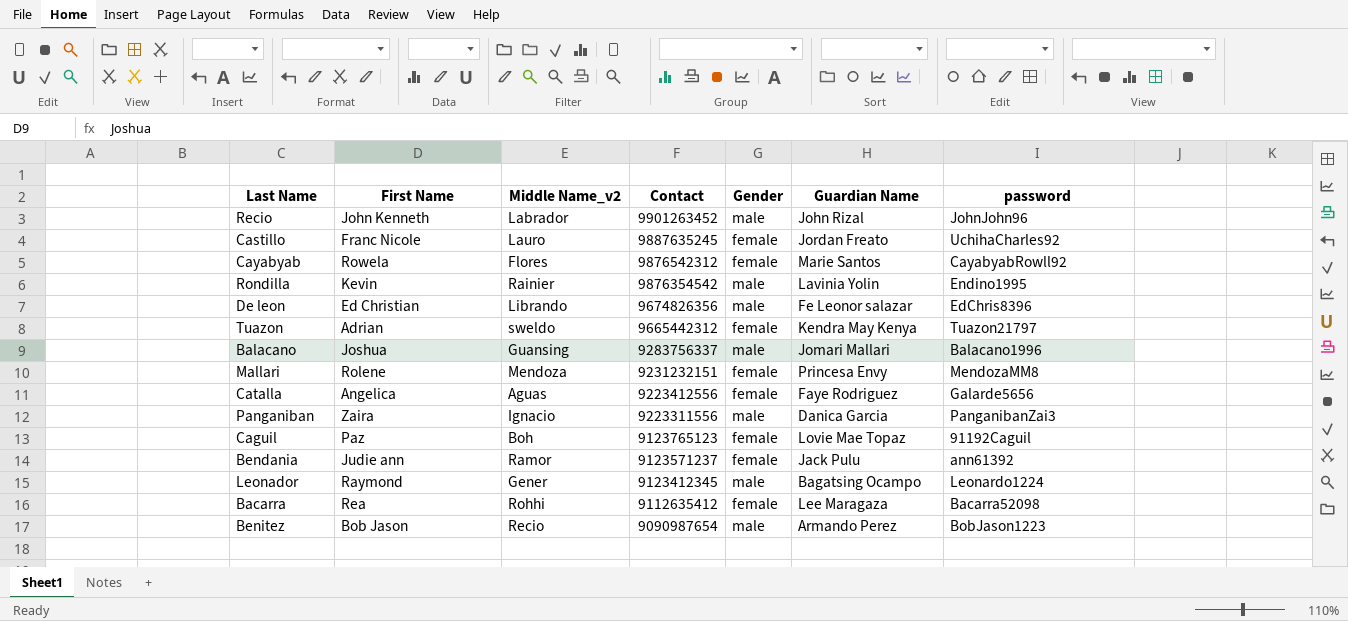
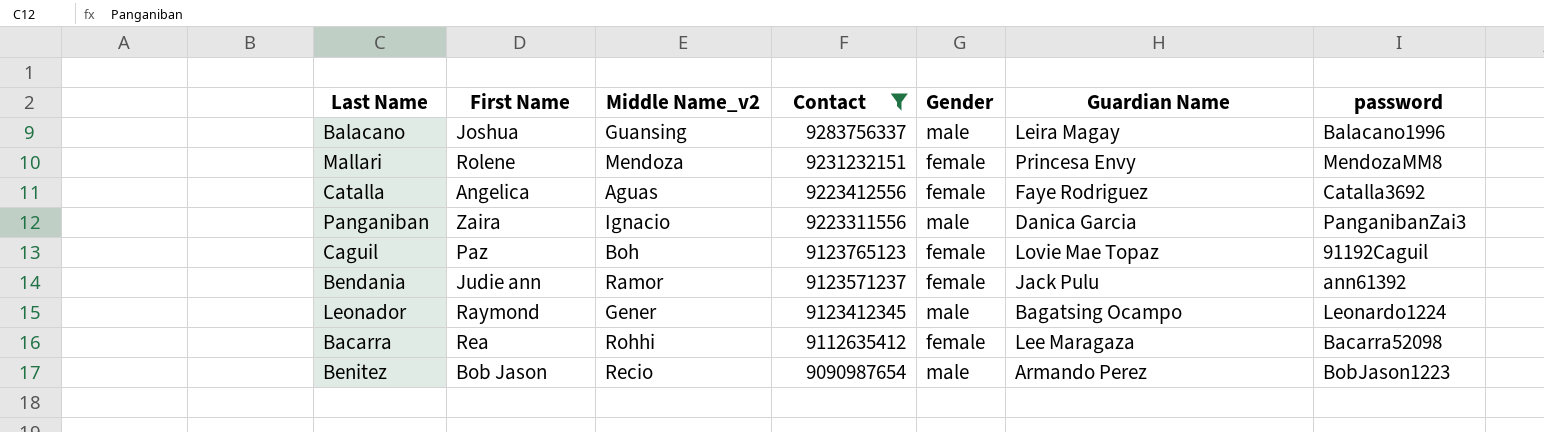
filter: none -> Contact <= 9283756337
Balacano | Guardian Name: Jomari Mallari -> Leira Magay
Catalla | password: Galarde5656 -> Catalla3692

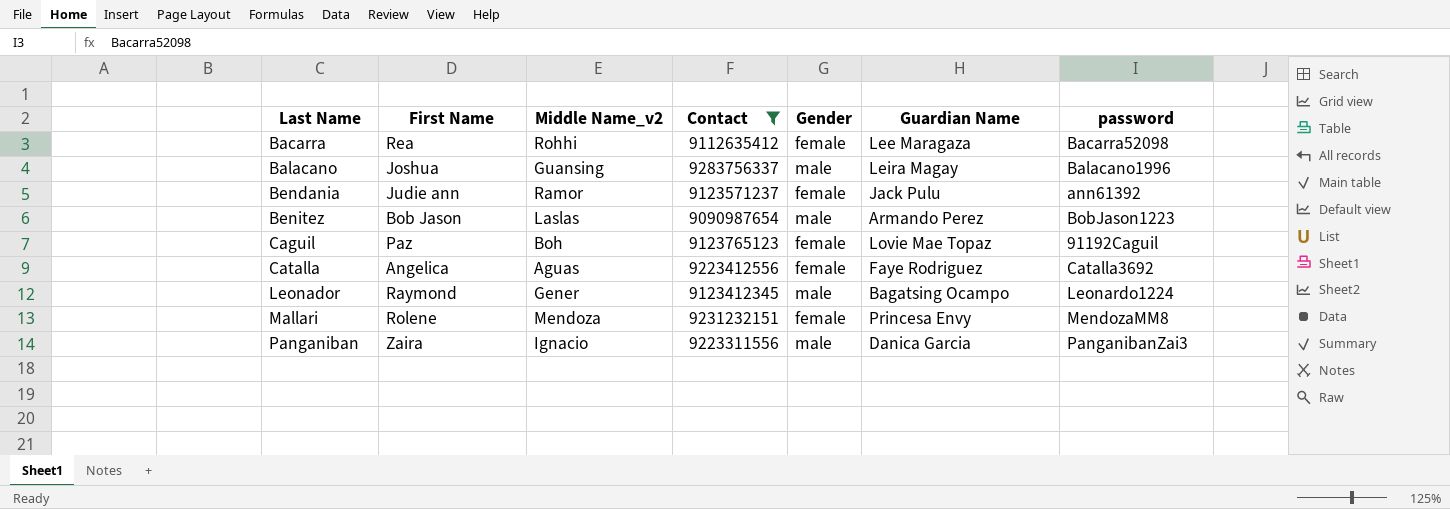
row order: Contact descending -> Last Name ascending
Benitez | Middle Name_v2: Recio -> Laslas

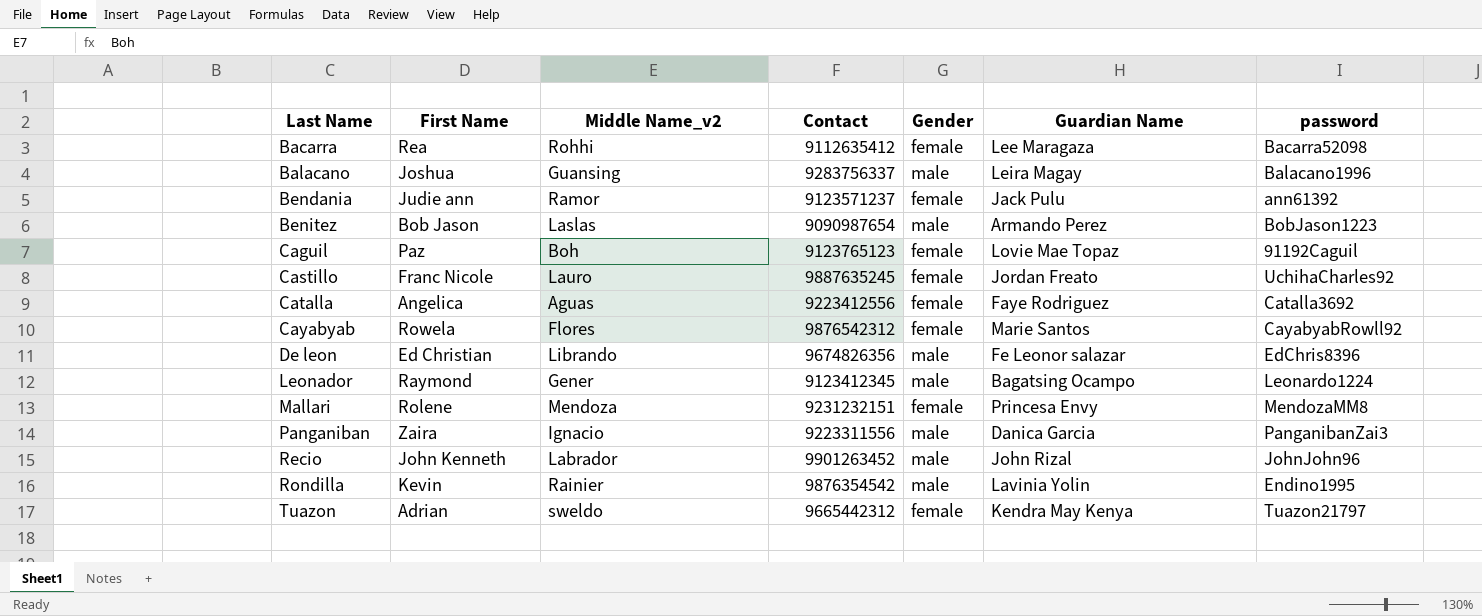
filter: Contact <= 9283756337 -> none

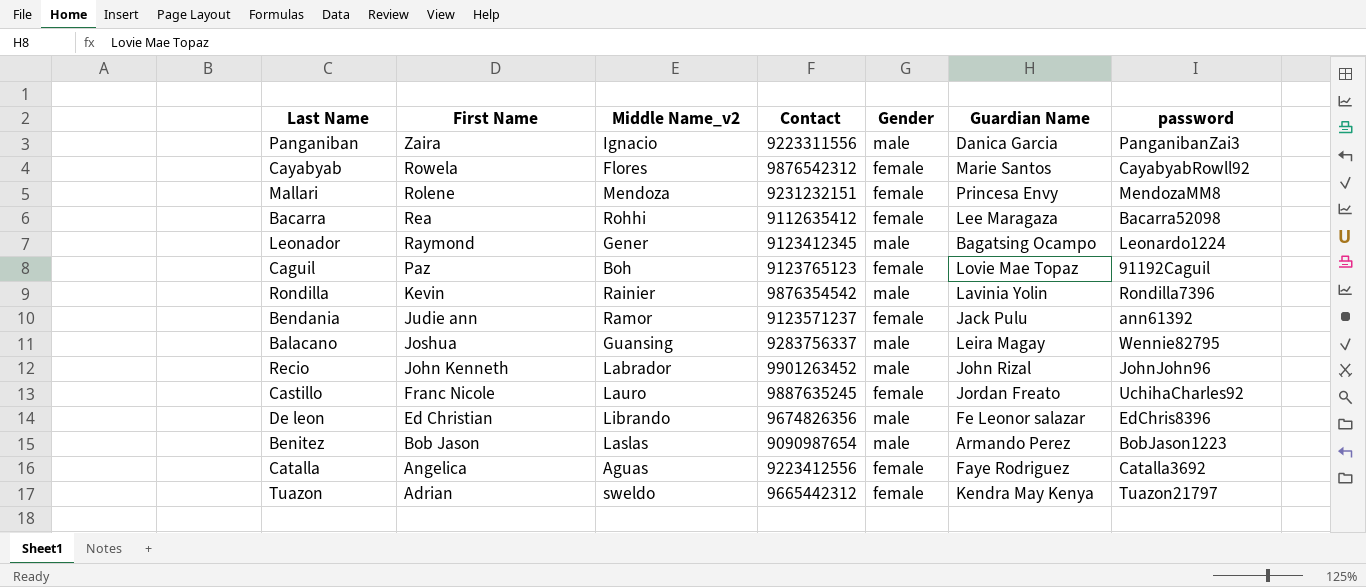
row order: Last Name ascending -> First Name descending
Rondilla | password: Endino1995 -> Rondilla7396
Balacano | password: Balacano1996 -> Wennie82795

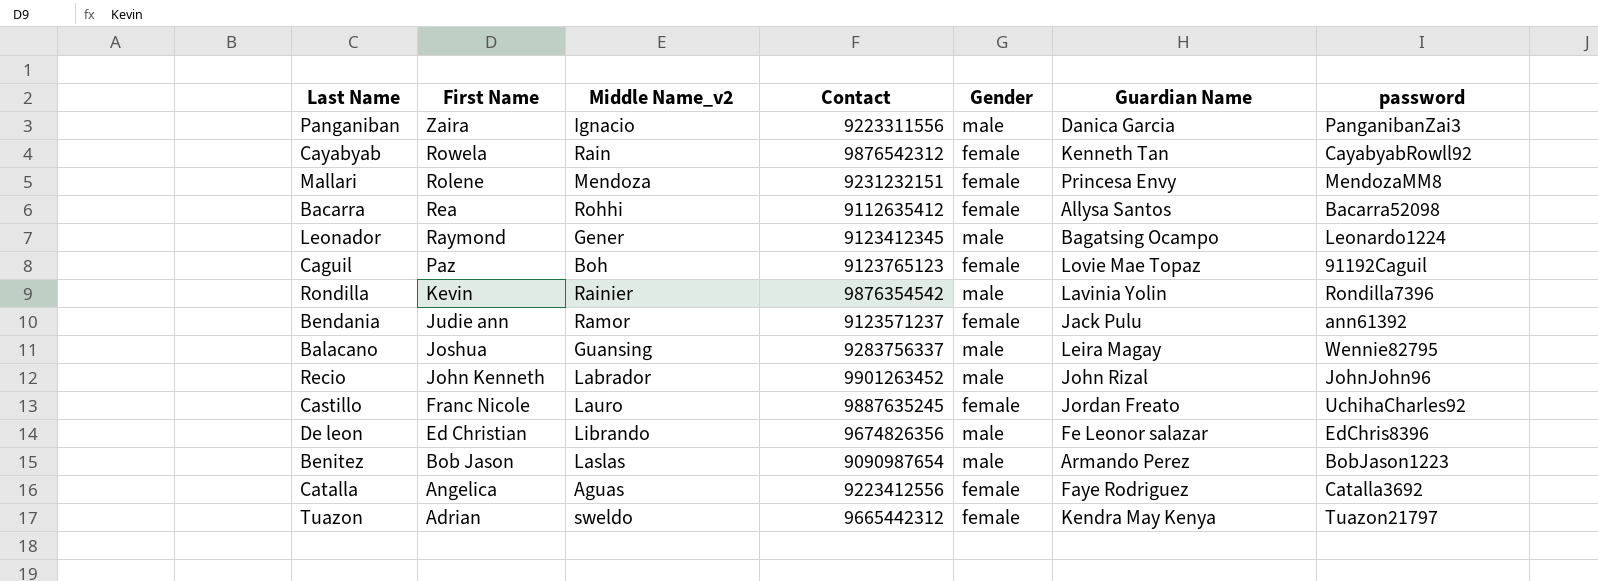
Cayabyab | Middle Name_v2: Flores -> Rain
Cayabyab | Guardian Name: Marie Santos -> Kenneth Tan
Bacarra | Guardian Name: Lee Maragaza -> Allysa Santos

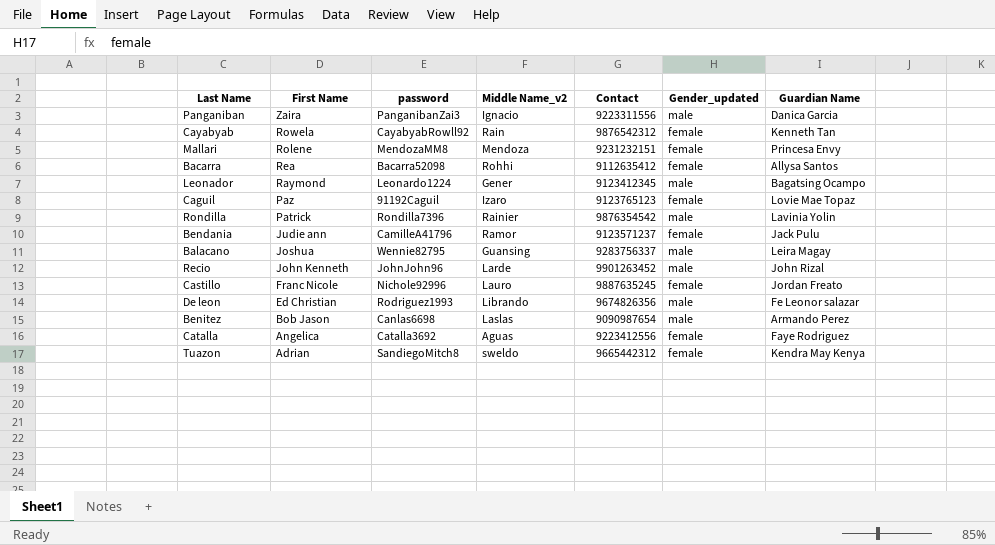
column password | position: 7 -> 3
column name: Gender -> Gender_updated
Caguil | Middle Name_v2: Boh -> Izaro
Rondilla | First Name: Kevin -> Patrick
Bendania | password: ann61392 -> CamilleA41796
Recio | Middle Name_v2: Labrador -> Larde
Castillo | password: UchihaCharles92 -> Nichole92996
De leon | password: EdChris8396 -> Rodriguez1993
Benitez | password: BobJason1223 -> Canlas6698
Tuazon | password: Tuazon21797 -> SandiegoMitch8

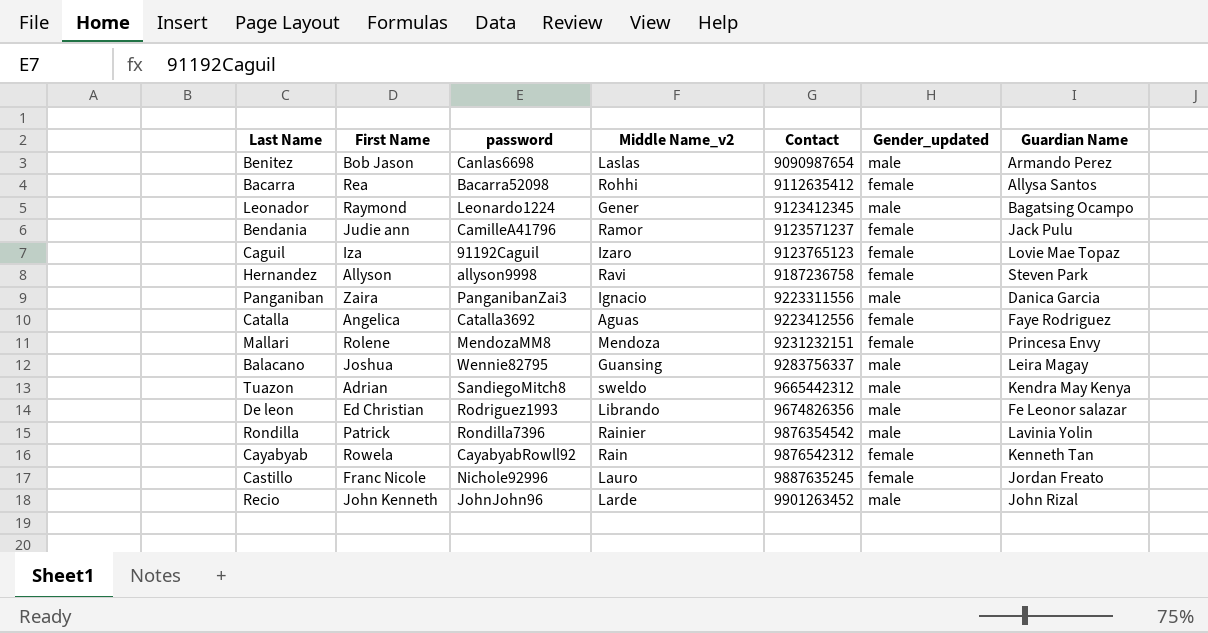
row order: First Name descending -> Contact ascending
Caguil | First Name: Paz -> Iza
row Hernandez: none -> Allyson | allyson9998 | Ravi | 9187236758 | female | Steven Park
Tuazon | Gender_updated: female -> male

